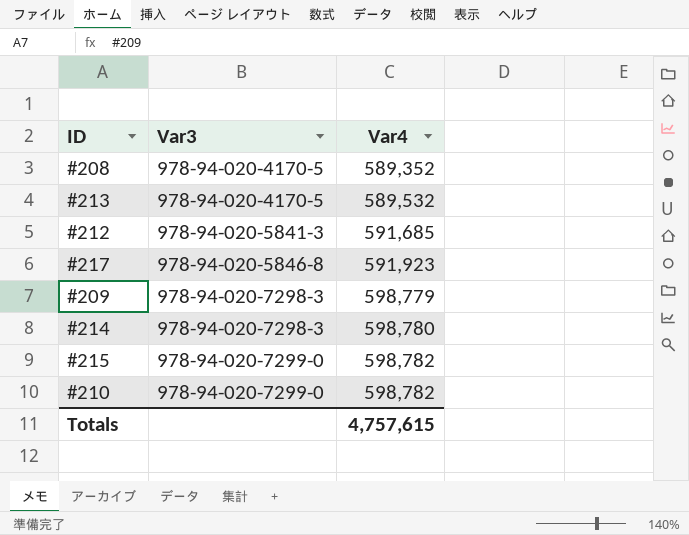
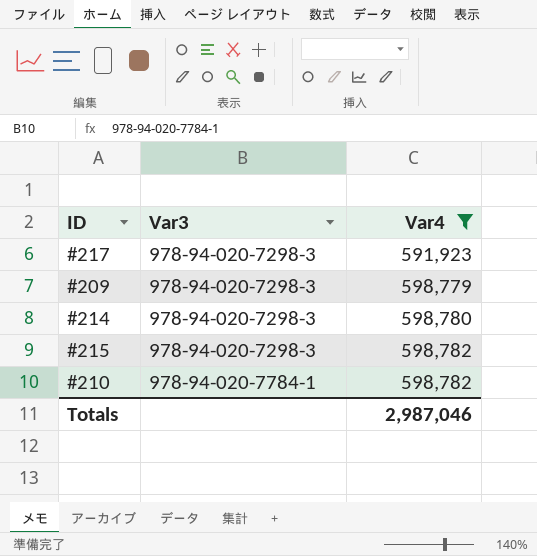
filter: none -> Var4 >= 591,923
#217 | Var3: 978-94-020-5846-8 -> 978-94-020-7298-3
#215 | Var3: 978-94-020-7299-0 -> 978-94-020-7298-3
#210 | Var3: 978-94-020-7299-0 -> 978-94-020-7784-1
Totals | Var4: 4,757,615 -> 2,987,046

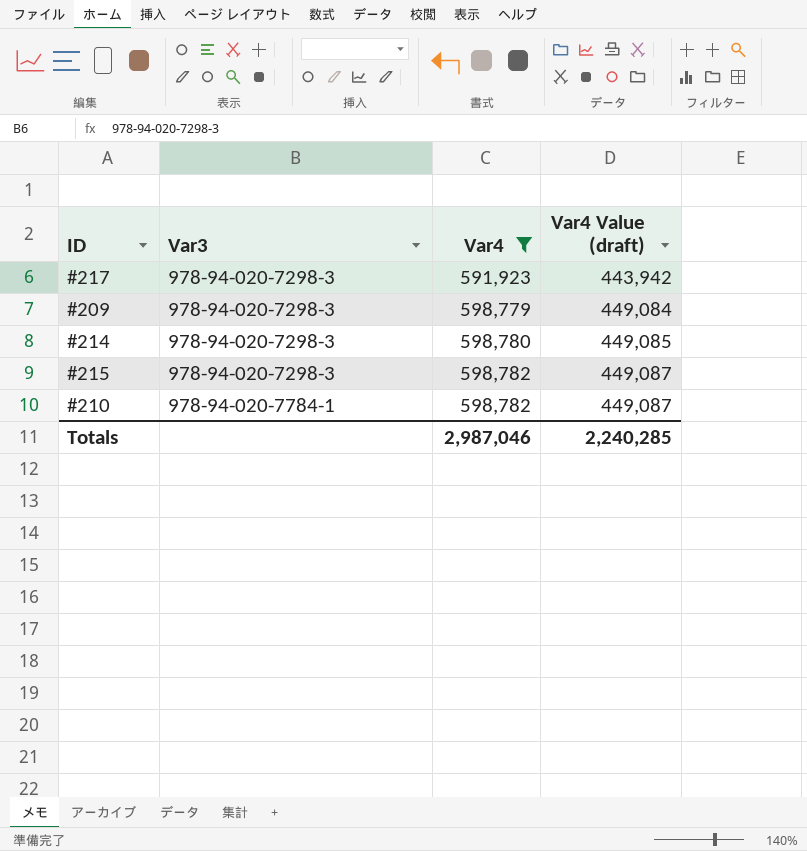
column Var4 Value (draft) | formula: none -> [Var4] * 0.75

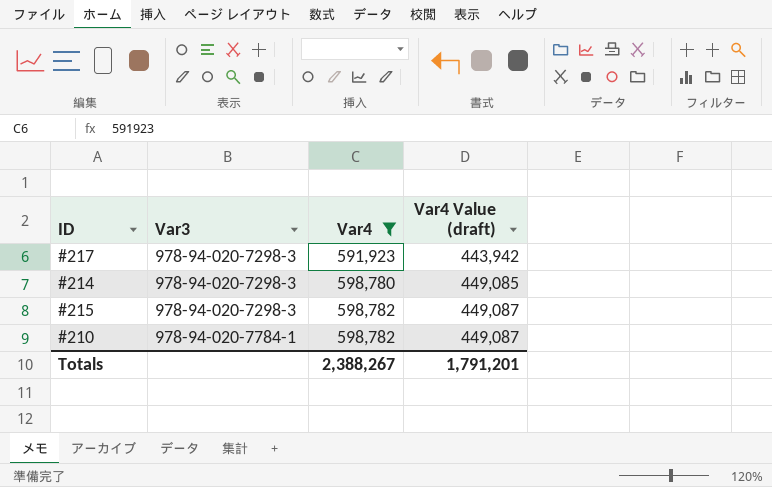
row #209: 978-94-020-7298-3 | 598,779 | 449,084 -> none
Totals | Var4: 2,987,046 -> 2,388,267
Totals | Var4 Value (draft): 2,240,285 -> 1,791,201

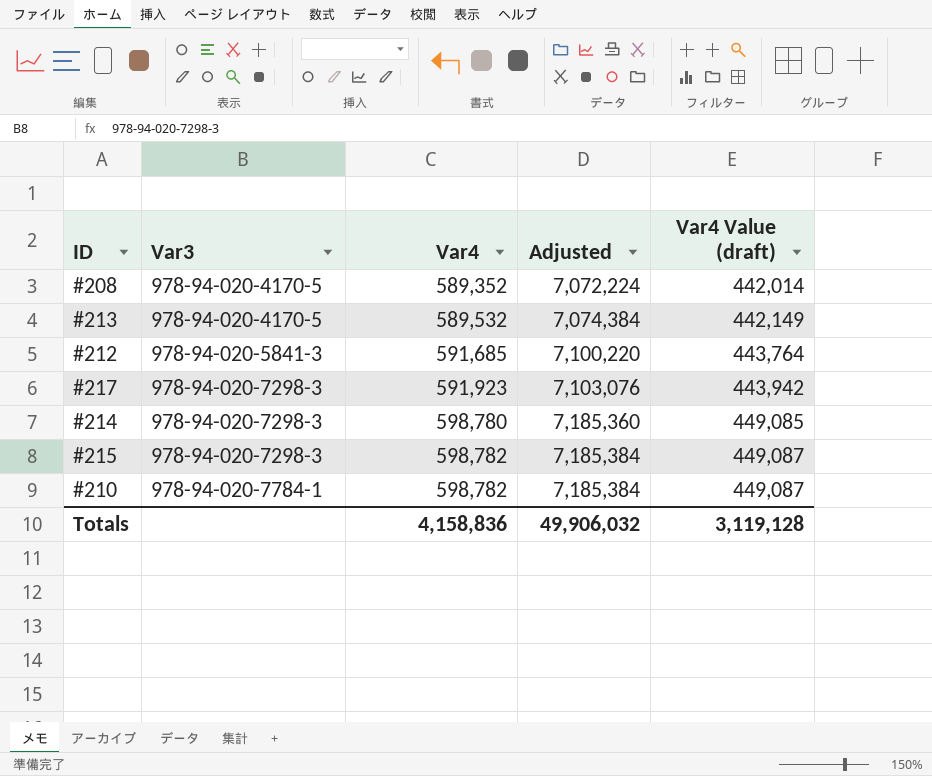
filter: Var4 >= 591,923 -> none
column Adjusted | formula: none -> [Var4] * 12
Totals | Var4: 2,388,267 -> 4,158,836
Totals | Var4 Value (draft): 1,791,201 -> 3,119,128

